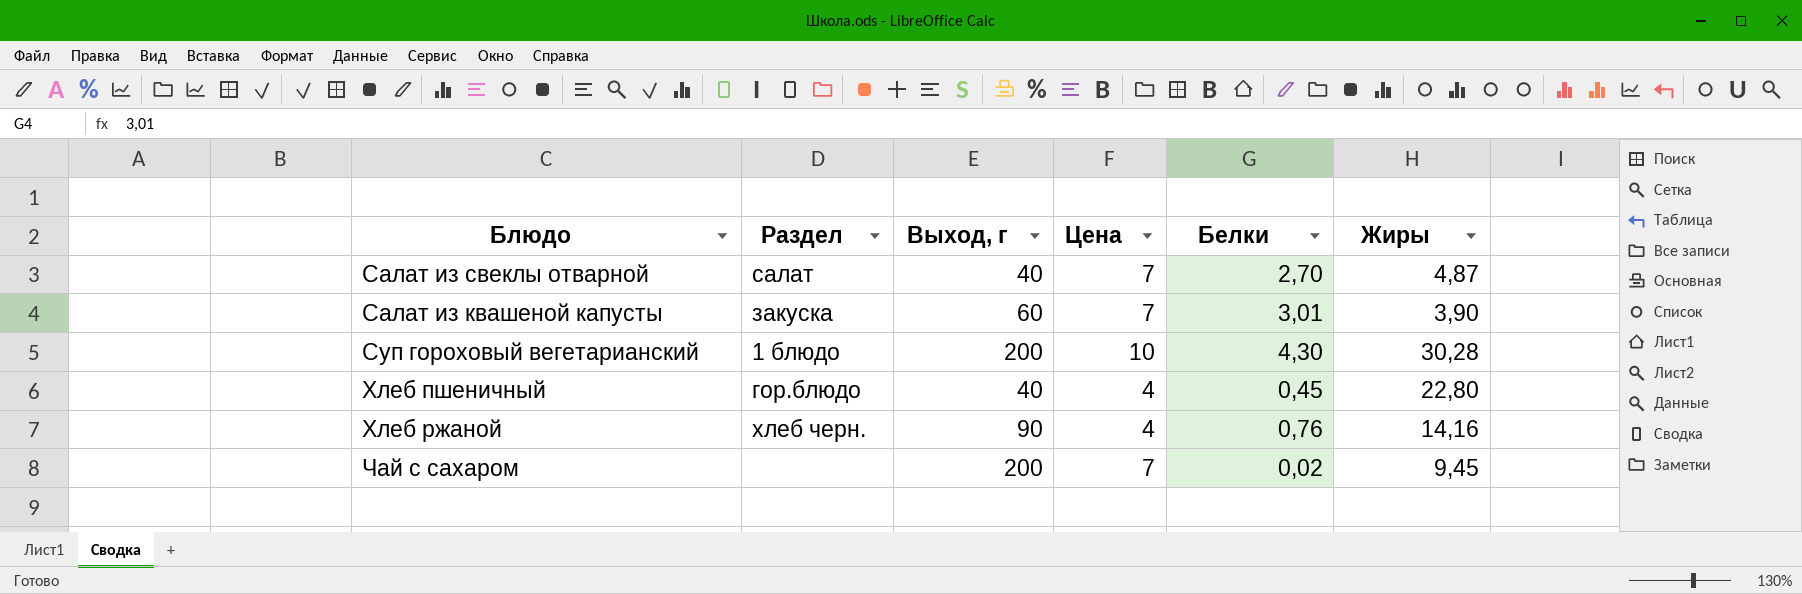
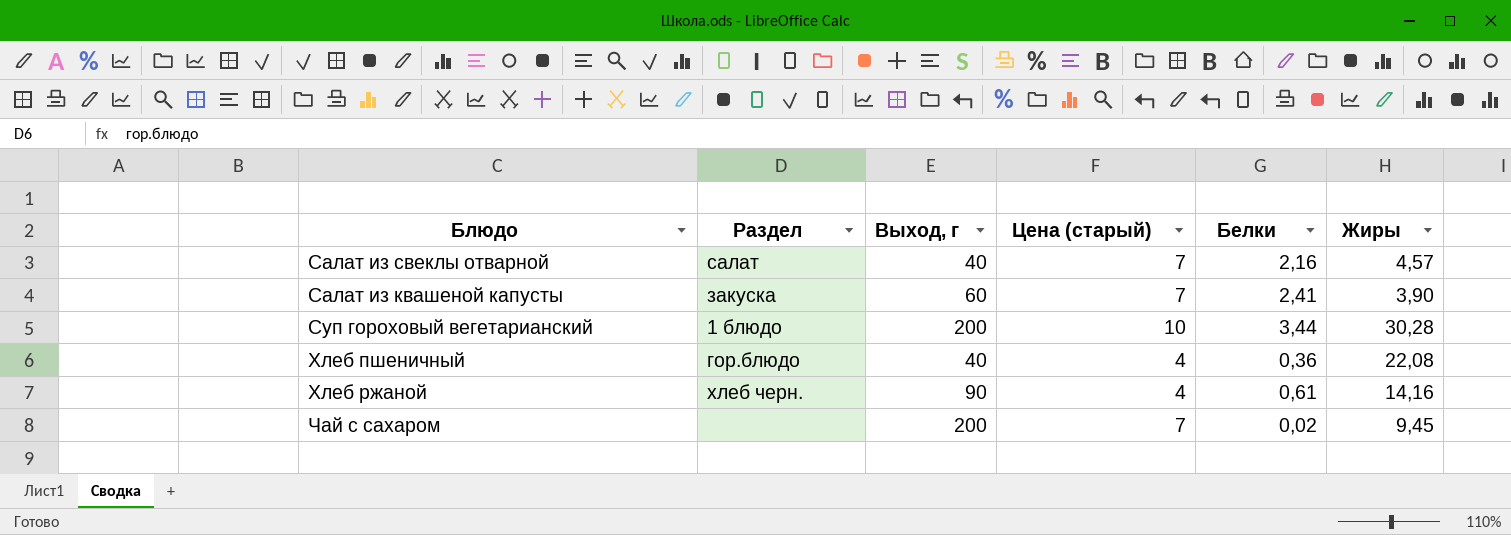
column name: Цена -> Цена (старый)
Салат из свеклы отварной | Белки: 2,70 -> 2,16
Салат из свеклы отварной | Жиры: 4,87 -> 4,57
Салат из квашеной капусты | Белки: 3,01 -> 2,41
Суп гороховый вегетарианский | Белки: 4,30 -> 3,44
Хлеб пшеничный | Белки: 0,45 -> 0,36
Хлеб пшеничный | Жиры: 22,80 -> 22,08
Хлеб ржаной | Белки: 0,76 -> 0,61

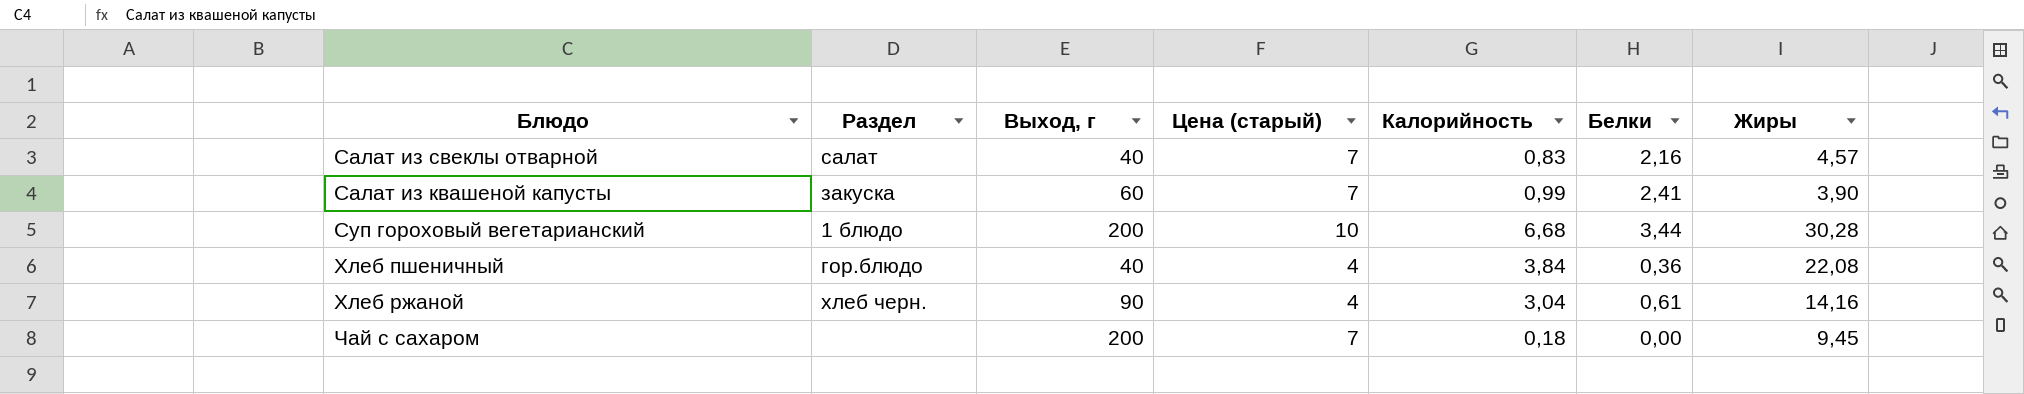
column Калорийность | position: none -> 5
Чай с сахаром | Белки: 0,02 -> 0,00

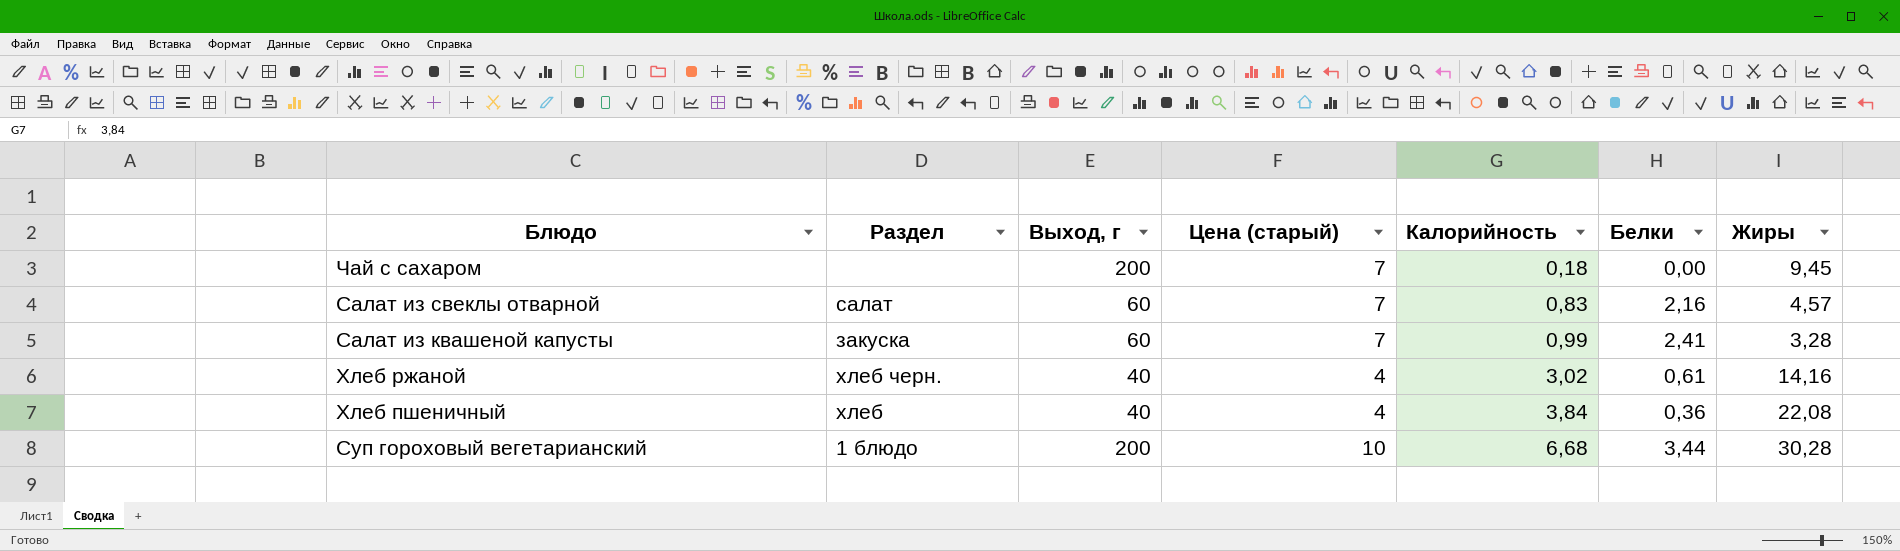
row order: none -> Калорийность ascending
Салат из свеклы отварной | Выход, г: 40 -> 60
Салат из квашеной капусты | Жиры: 3,90 -> 3,28
Хлеб ржаной | Выход, г: 90 -> 40
Хлеб ржаной | Калорийность: 3,04 -> 3,02
Хлеб пшеничный | Раздел: гор.блюдо -> хлеб

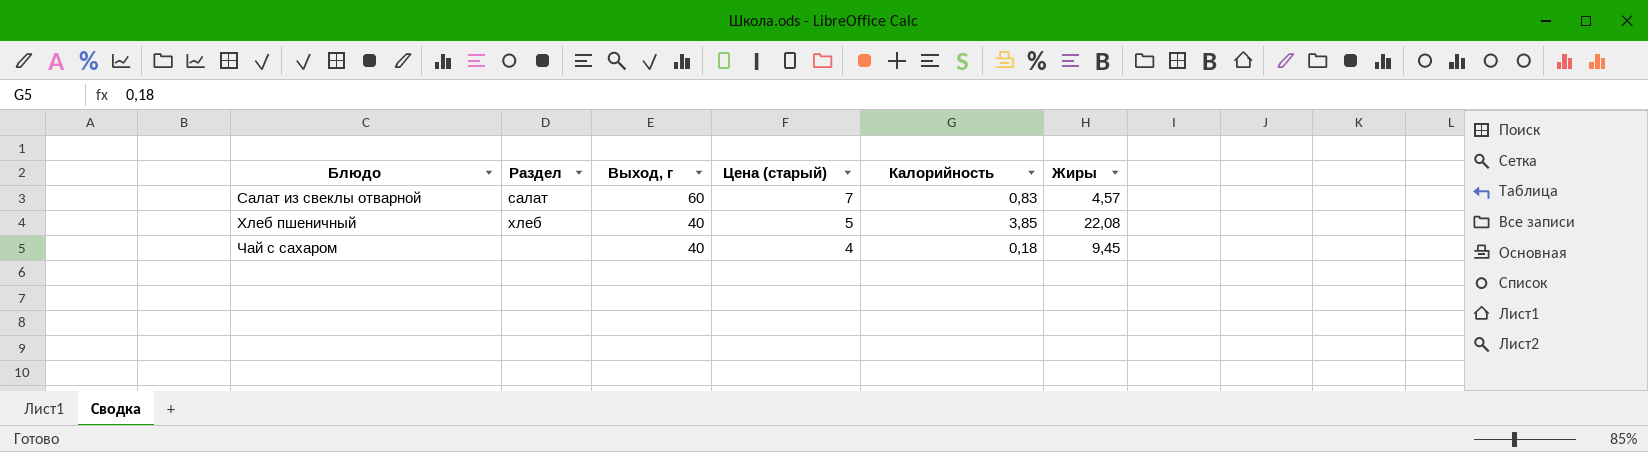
row order: Калорийность ascending -> Блюдо ascending
column Белки | position: 6 -> none
row Салат из квашеной капусты: закуска | 60 | 7 | 0,99 | 2,41 | 3,28 -> none
row Хлеб ржаной: хлеб черн. | 40 | 4 | 3,02 | 0,61 | 14,16 -> none
row Суп гороховый вегетарианский: 1 блюдо | 200 | 10 | 6,68 | 3,44 | 30,28 -> none
Хлеб пшеничный | Цена (старый): 4 -> 5
Хлеб пшеничный | Калорийность: 3,84 -> 3,85
Чай с сахаром | Выход, г: 200 -> 40
Чай с сахаром | Цена (старый): 7 -> 4

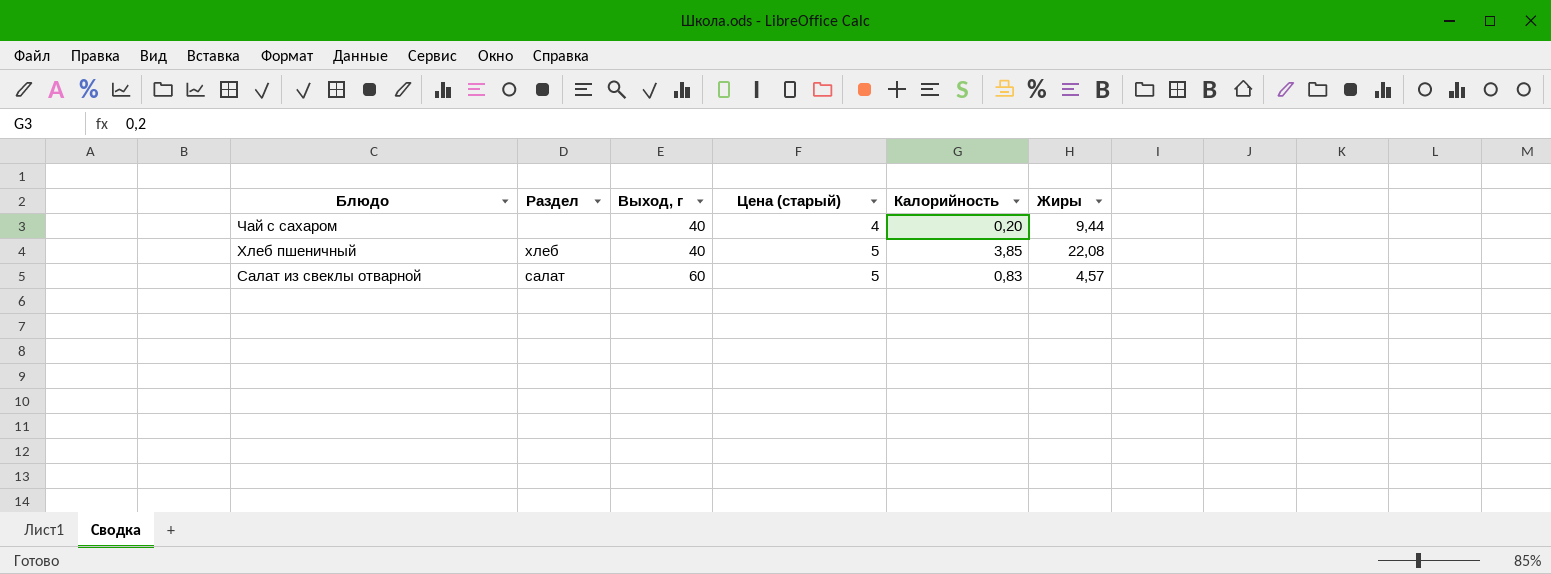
row order: Блюдо ascending -> Блюдо descending
Чай с сахаром | Калорийность: 0,18 -> 0,20
Чай с сахаром | Жиры: 9,45 -> 9,44
Салат из свеклы отварной | Цена (старый): 7 -> 5

